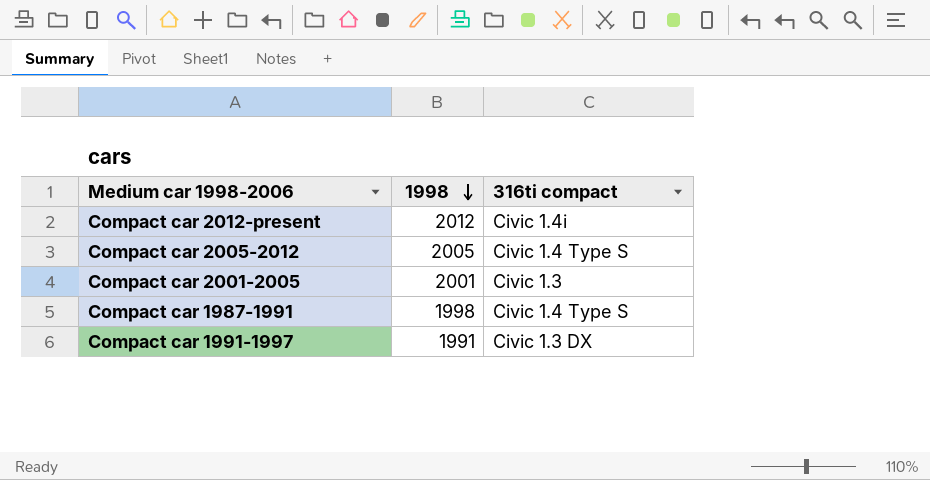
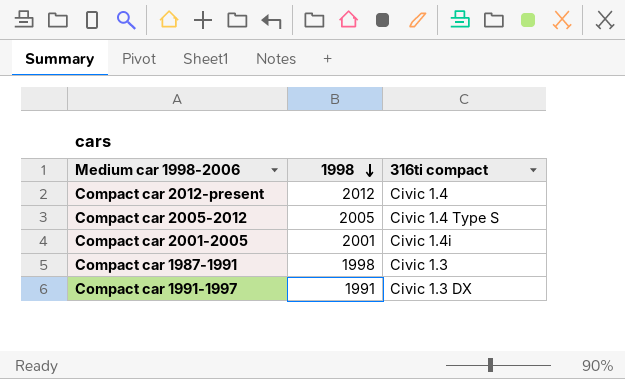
Compact car 2012-present | 316ti compact: Civic 1.4i -> Civic 1.4
Compact car 2001-2005 | 316ti compact: Civic 1.3 -> Civic 1.4i
Compact car 1987-1991 | 316ti compact: Civic 1.4 Type S -> Civic 1.3

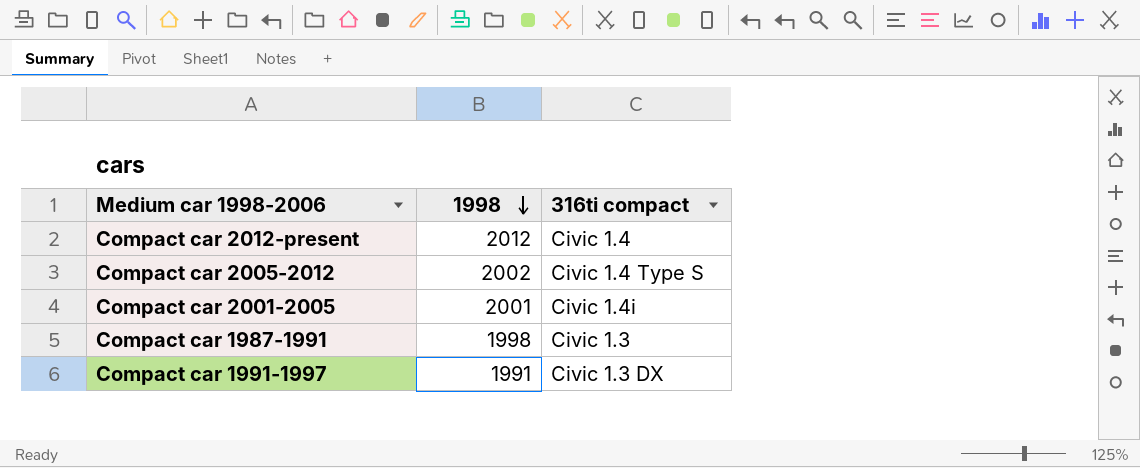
Compact car 2005-2012 | 1998: 2005 -> 2002

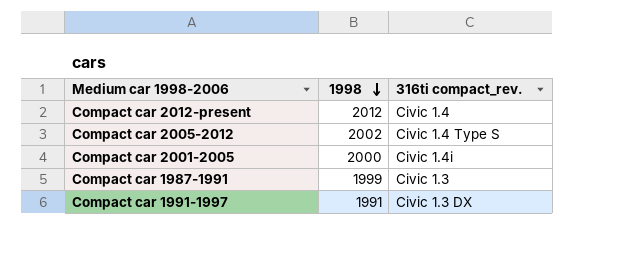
column name: 316ti compact -> 316ti compact_rev.
Compact car 2001-2005 | 1998: 2001 -> 2000
Compact car 1987-1991 | 1998: 1998 -> 1999

